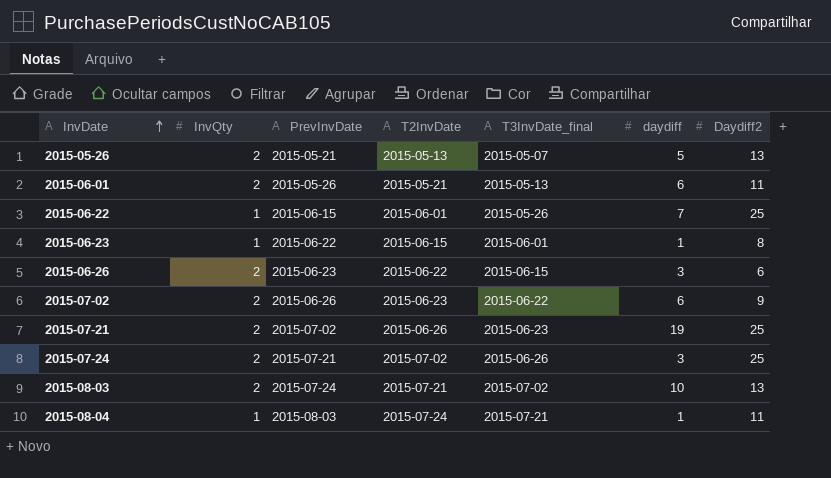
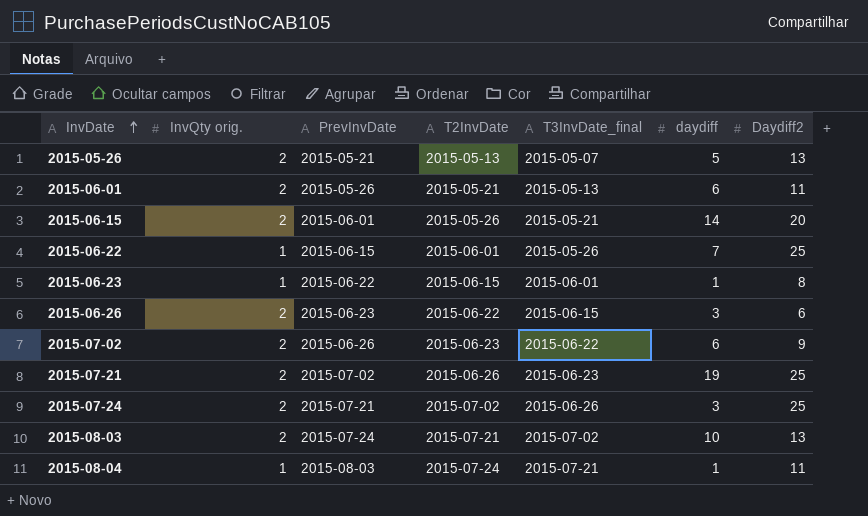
column name: InvQty -> InvQty orig.
row 2015-06-15: none -> 2 | 2015-06-01 | 2015-05-26 | 2015-05-21 | 14 | 20

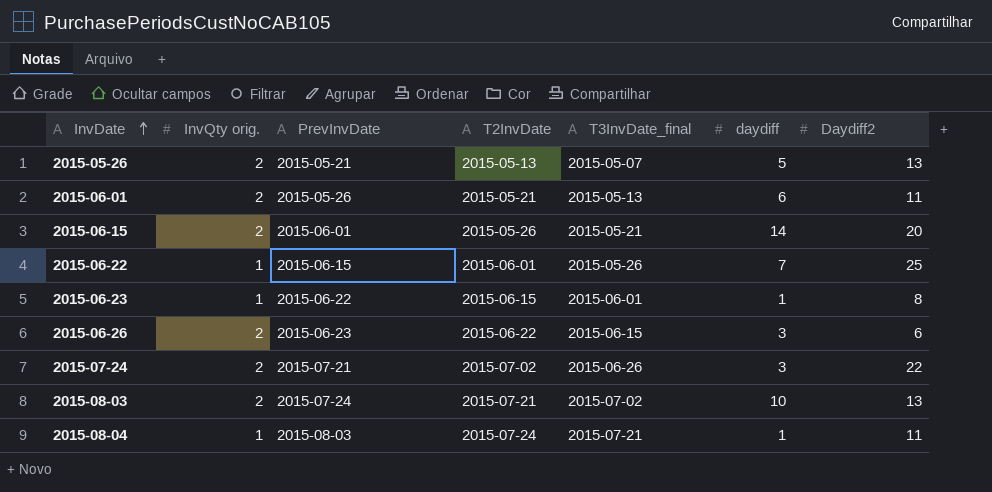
row 2015-07-02: 2 | 2015-06-26 | 2015-06-23 | 2015-06-22 | 6 | 9 -> none
row 2015-07-21: 2 | 2015-07-02 | 2015-06-26 | 2015-06-23 | 19 | 25 -> none
2015-07-24 | Daydiff2: 25 -> 22

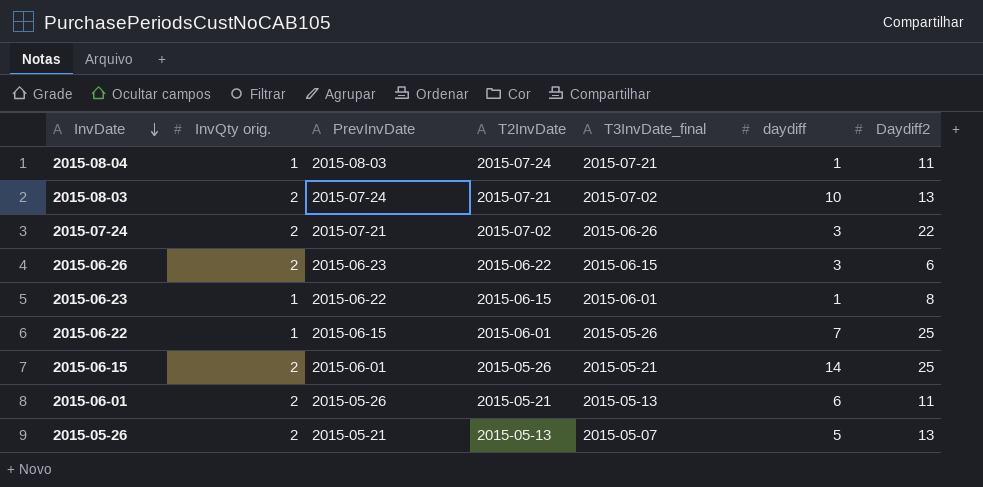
row order: InvDate ascending -> InvDate descending
2015-06-15 | Daydiff2: 20 -> 25

